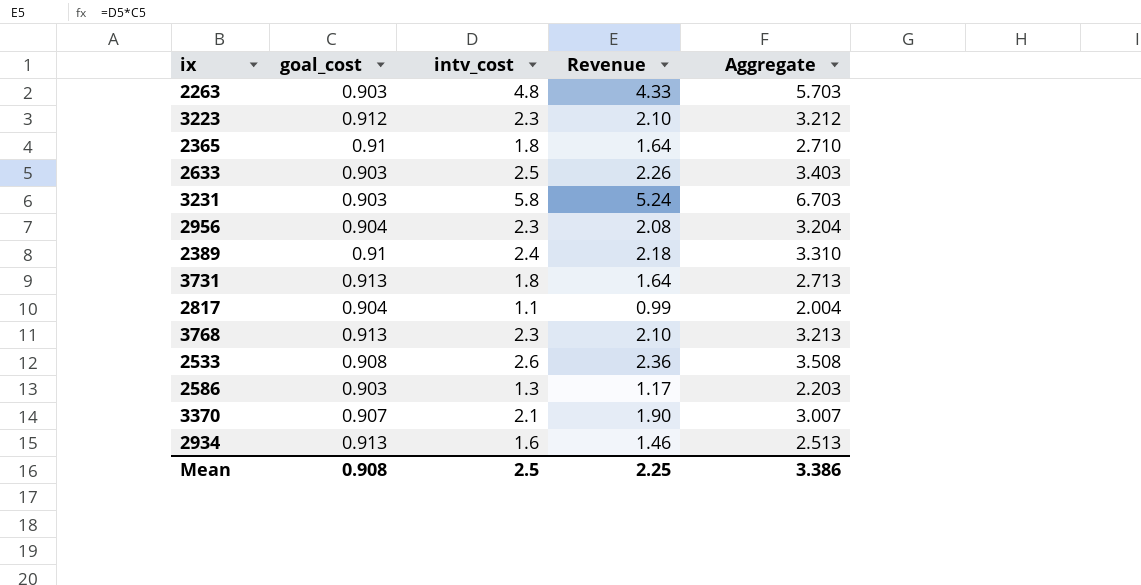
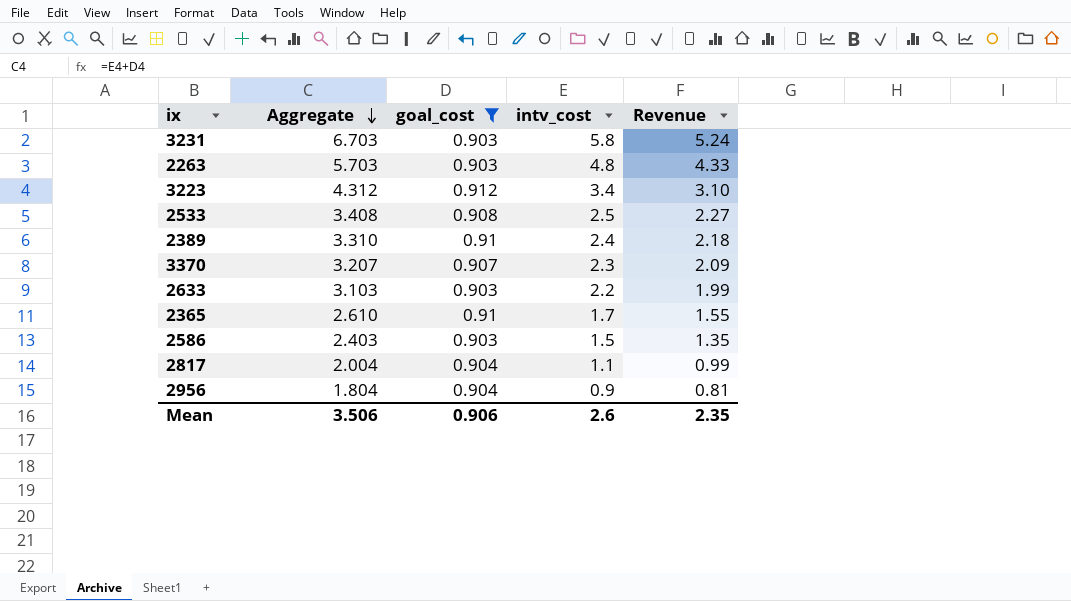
filter: none -> goal_cost != 0.913
row order: none -> Aggregate descending
column Aggregate | position: 5 -> 2
3223 | Aggregate: 3.212 -> 4.312
3223 | intv_cost: 2.3 -> 3.4
3223 | Revenue: 2.10 -> 3.10
2533 | Aggregate: 3.508 -> 3.408
2533 | intv_cost: 2.6 -> 2.5
2533 | Revenue: 2.36 -> 2.27
3370 | Aggregate: 3.007 -> 3.207
3370 | intv_cost: 2.1 -> 2.3
3370 | Revenue: 1.90 -> 2.09
2633 | Aggregate: 3.403 -> 3.103
2633 | intv_cost: 2.5 -> 2.2
2633 | Revenue: 2.26 -> 1.99
2365 | Aggregate: 2.710 -> 2.610
2365 | intv_cost: 1.8 -> 1.7
2365 | Revenue: 1.64 -> 1.55
2586 | Aggregate: 2.203 -> 2.403
2586 | intv_cost: 1.3 -> 1.5
2586 | Revenue: 1.17 -> 1.35
2956 | Aggregate: 3.204 -> 1.804
2956 | intv_cost: 2.3 -> 0.9
2956 | Revenue: 2.08 -> 0.81
Mean | Aggregate: 3.386 -> 3.506
Mean | goal_cost: 0.908 -> 0.906
Mean | intv_cost: 2.5 -> 2.6
Mean | Revenue: 2.25 -> 2.35

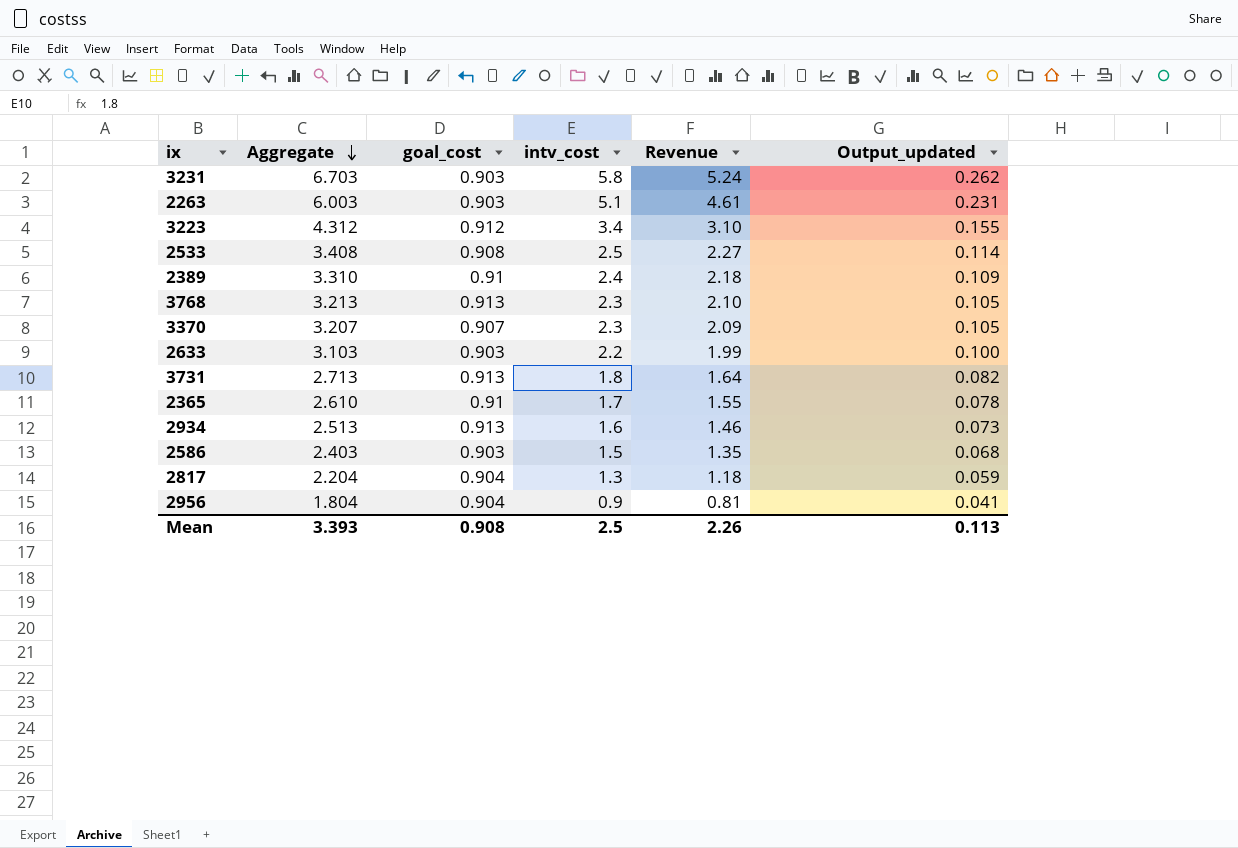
filter: goal_cost != 0.913 -> none
column Output_updated | formula: none -> [Revenue] * 0.05
2263 | Aggregate: 5.703 -> 6.003
2263 | intv_cost: 4.8 -> 5.1
2263 | Revenue: 4.33 -> 4.61
2817 | Aggregate: 2.004 -> 2.204
2817 | intv_cost: 1.1 -> 1.3
2817 | Revenue: 0.99 -> 1.18
Mean | Aggregate: 3.506 -> 3.393
Mean | goal_cost: 0.906 -> 0.908
Mean | intv_cost: 2.6 -> 2.5
Mean | Revenue: 2.35 -> 2.26

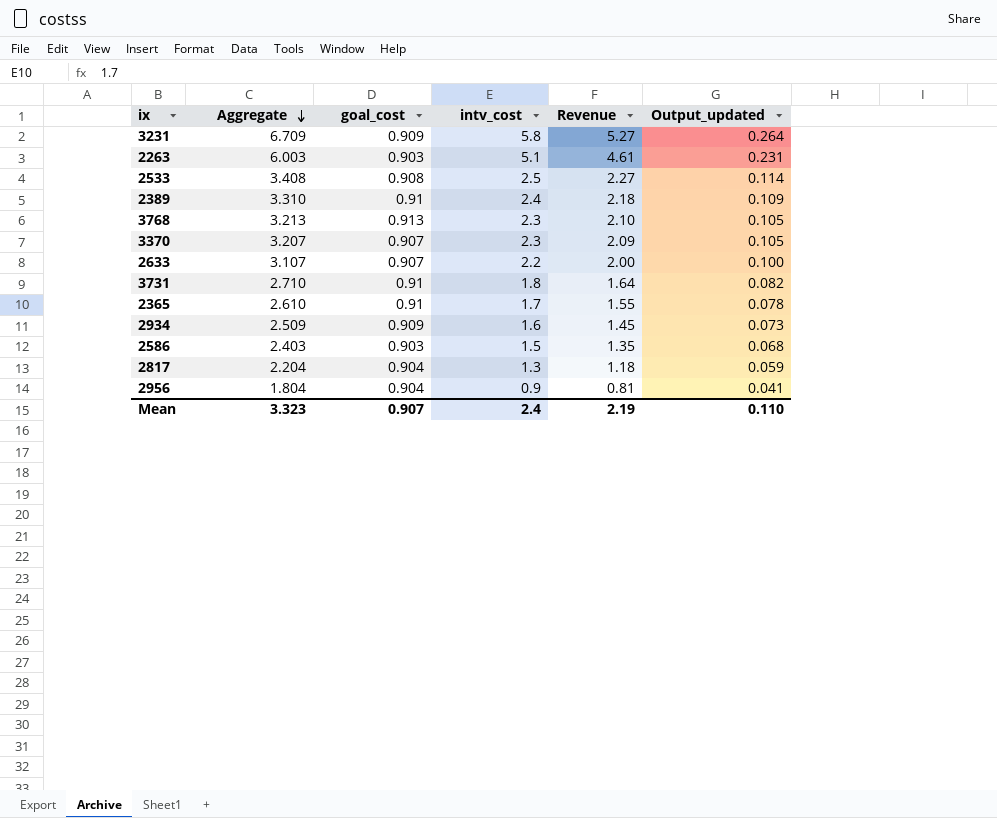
row 3223: 4.312 | 0.912 | 3.4 | 3.10 | 0.155 -> none
3231 | Aggregate: 6.703 -> 6.709
3231 | goal_cost: 0.903 -> 0.909
3231 | Revenue: 5.24 -> 5.27
3231 | Output_updated: 0.262 -> 0.264
2633 | Aggregate: 3.103 -> 3.107
2633 | goal_cost: 0.903 -> 0.907
2633 | Revenue: 1.99 -> 2.00
3731 | Aggregate: 2.713 -> 2.710
3731 | goal_cost: 0.913 -> 0.91
2934 | Aggregate: 2.513 -> 2.509
2934 | goal_cost: 0.913 -> 0.909
2934 | Revenue: 1.46 -> 1.45
Mean | Aggregate: 3.393 -> 3.323
Mean | goal_cost: 0.908 -> 0.907
Mean | intv_cost: 2.5 -> 2.4
Mean | Revenue: 2.26 -> 2.19
Mean | Output_updated: 0.113 -> 0.110

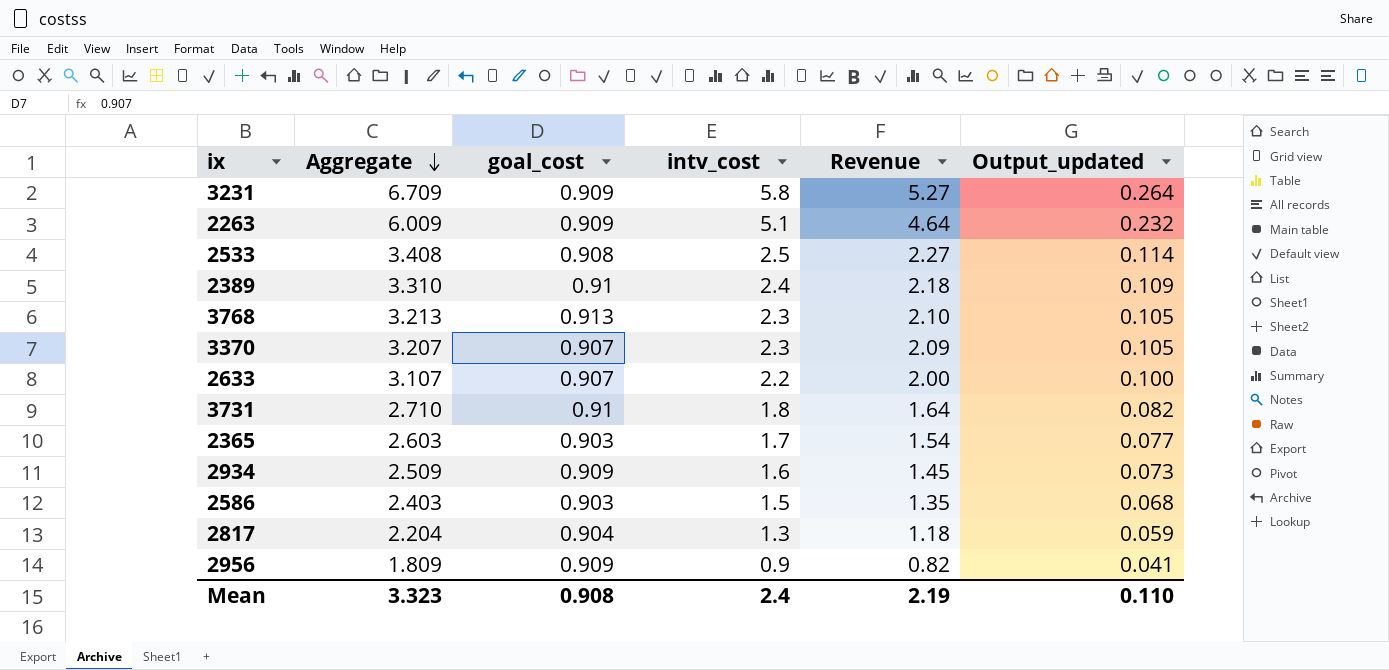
2263 | Aggregate: 6.003 -> 6.009
2263 | goal_cost: 0.903 -> 0.909
2263 | Revenue: 4.61 -> 4.64
2263 | Output_updated: 0.231 -> 0.232
2365 | Aggregate: 2.610 -> 2.603
2365 | goal_cost: 0.91 -> 0.903
2365 | Revenue: 1.55 -> 1.54
2365 | Output_updated: 0.078 -> 0.077
2956 | Aggregate: 1.804 -> 1.809
2956 | goal_cost: 0.904 -> 0.909
2956 | Revenue: 0.81 -> 0.82
Mean | goal_cost: 0.907 -> 0.908

